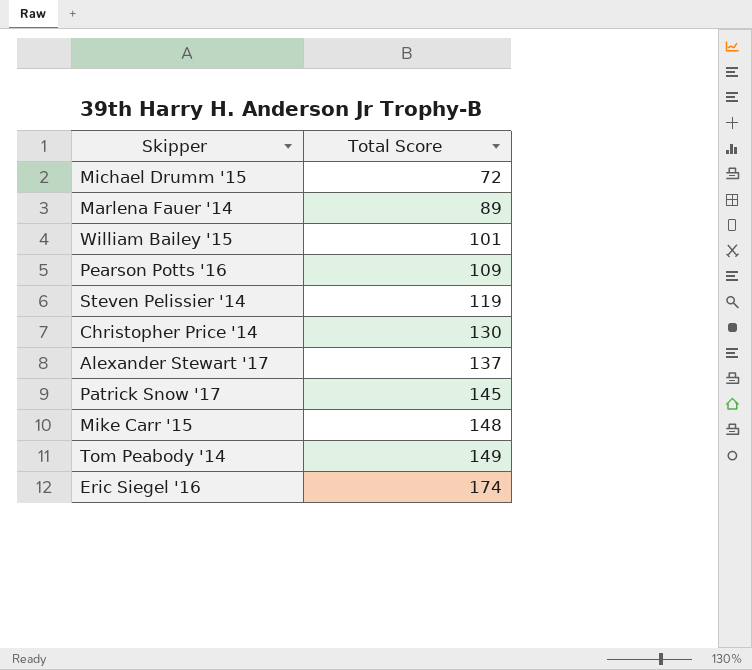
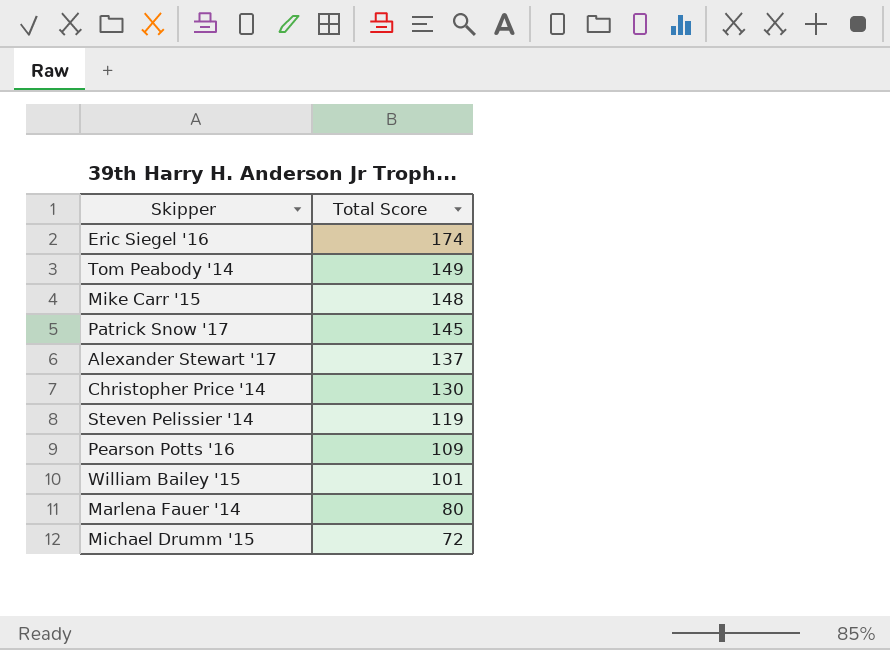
row order: Total Score ascending -> Total Score descending
Marlena Fauer '14 | Total Score: 89 -> 80

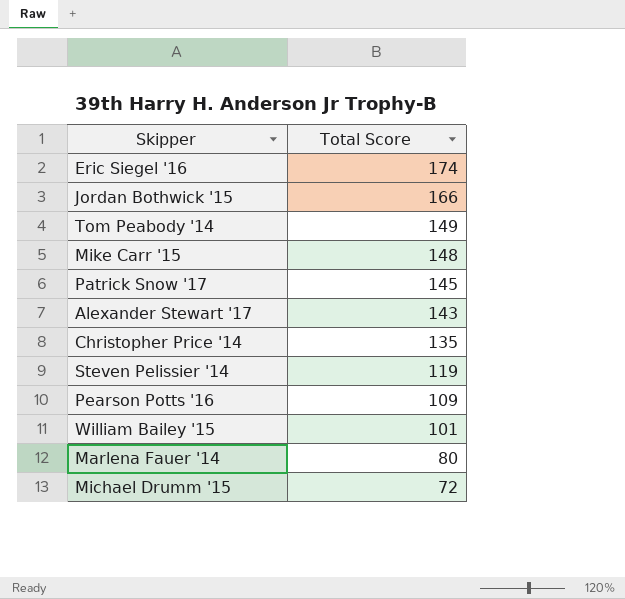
row Jordan Bothwick '15: none -> 166
Alexander Stewart '17 | Total Score: 137 -> 143
Christopher Price '14 | Total Score: 130 -> 135

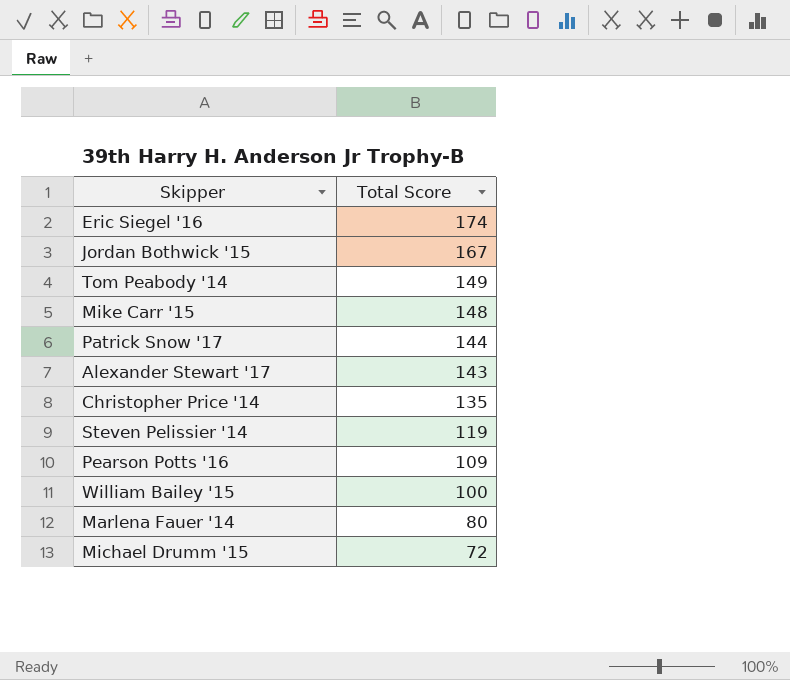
Jordan Bothwick '15 | Total Score: 166 -> 167
Patrick Snow '17 | Total Score: 145 -> 144
William Bailey '15 | Total Score: 101 -> 100

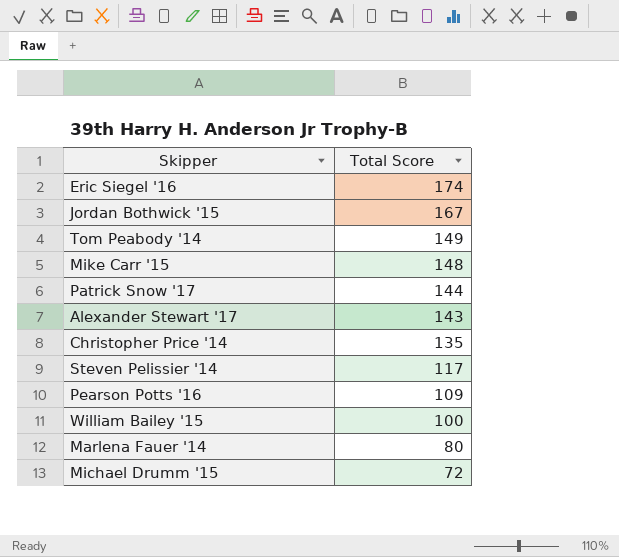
Steven Pelissier '14 | Total Score: 119 -> 117

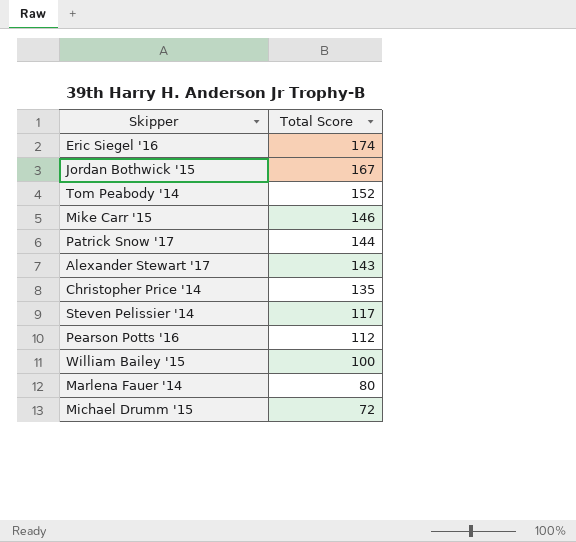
Tom Peabody '14 | Total Score: 149 -> 152
Mike Carr '15 | Total Score: 148 -> 146
Pearson Potts '16 | Total Score: 109 -> 112

